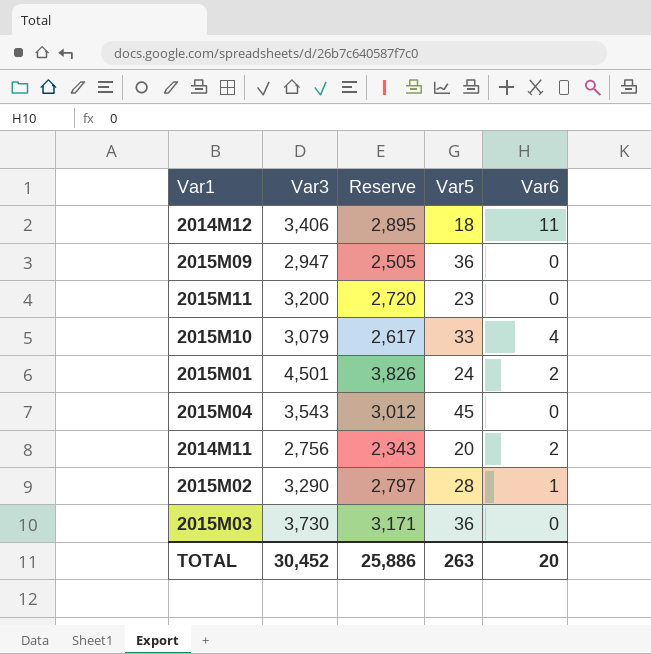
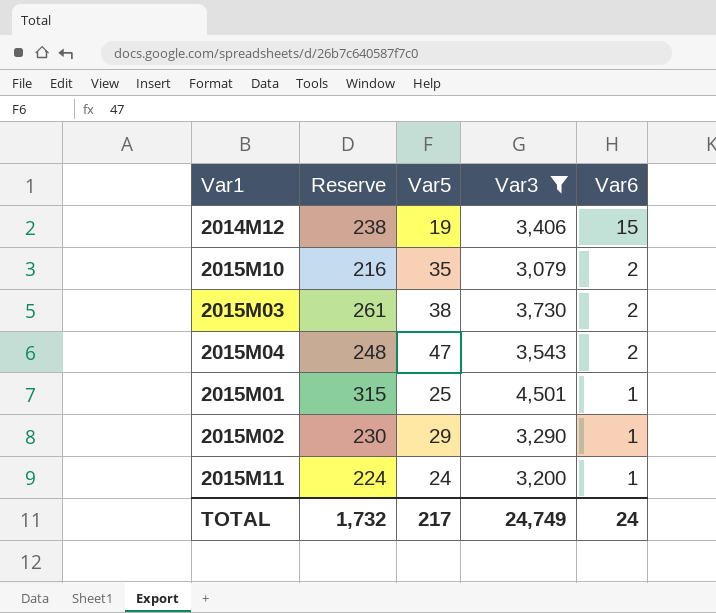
filter: none -> Var3 >= 3,079
row order: none -> Var6 descending
column Reserve | formula: [Var3] * 0.85 -> [Var3] * 0.07
column Var3 | position: 2 -> 4
2014M12 | Var5: 18 -> 19
2014M12 | Var6: 11 -> 15
2015M10 | Var5: 33 -> 35
2015M10 | Var6: 4 -> 2
2015M03 | Var5: 36 -> 38
2015M03 | Var6: 0 -> 2
2015M04 | Var5: 45 -> 47
2015M04 | Var6: 0 -> 2
2015M01 | Var5: 24 -> 25
2015M01 | Var6: 2 -> 1
2015M02 | Var5: 28 -> 29
2015M11 | Var5: 23 -> 24
2015M11 | Var6: 0 -> 1
TOTAL | Reserve: 25,886 -> 1,732
TOTAL | Var5: 263 -> 217
TOTAL | Var3: 30,452 -> 24,749
TOTAL | Var6: 20 -> 24

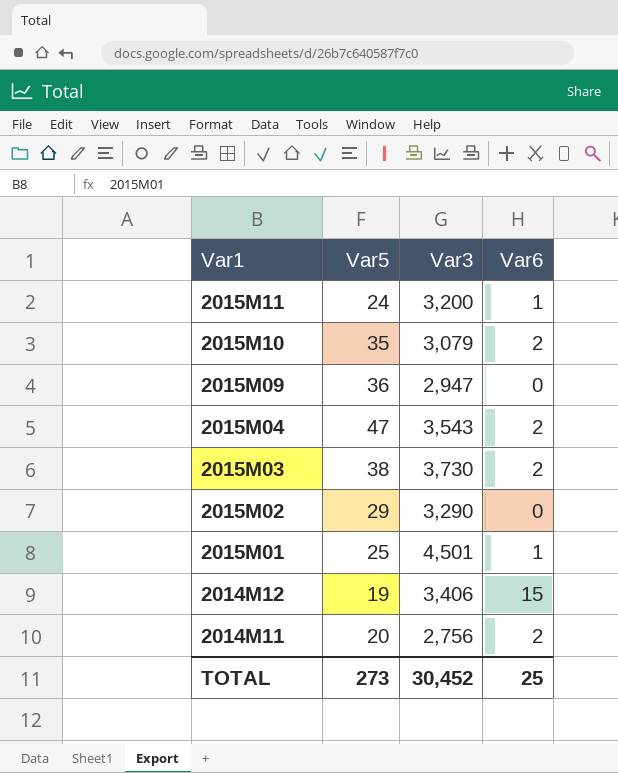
filter: Var3 >= 3,079 -> none
row order: Var6 descending -> Var1 descending
column Reserve | formula: [Var3] * 0.07 -> none
2015M02 | Var6: 1 -> 0
TOTAL | Var5: 217 -> 273
TOTAL | Var3: 24,749 -> 30,452
TOTAL | Var6: 24 -> 25

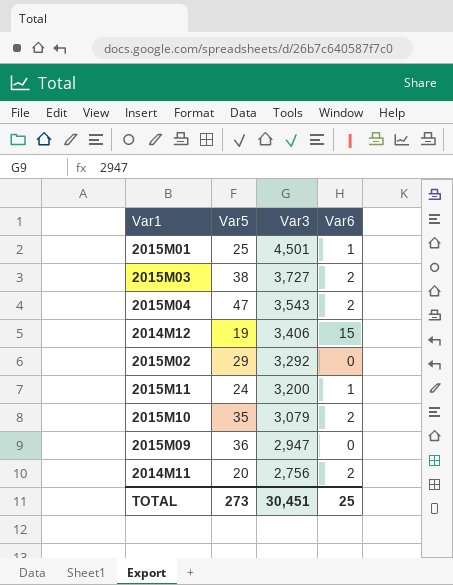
row order: Var1 descending -> Var3 descending
2015M03 | Var3: 3,730 -> 3,727
2015M02 | Var3: 3,290 -> 3,292
TOTAL | Var3: 30,452 -> 30,451

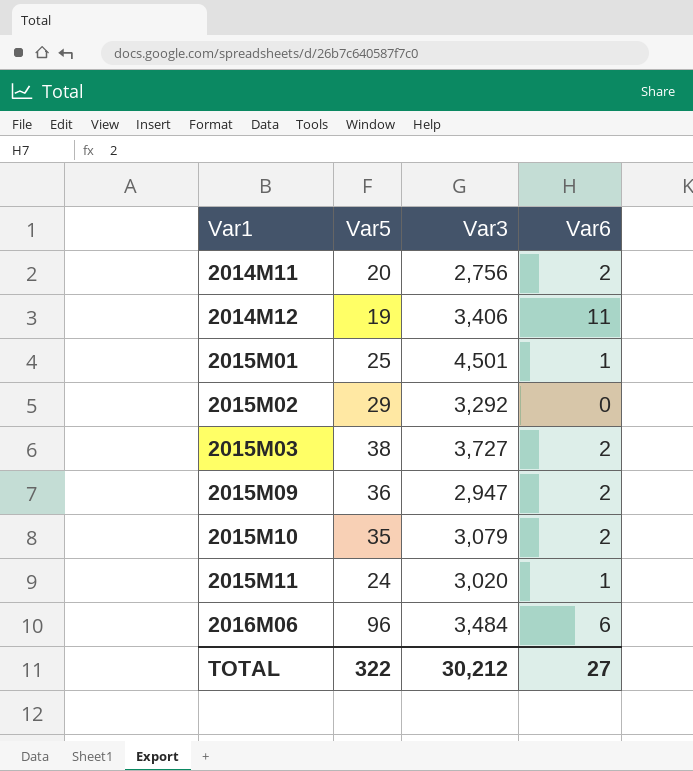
row order: Var3 descending -> Var1 ascending
row 2015M04: 47 | 3,543 | 2 -> none
2014M12 | Var6: 15 -> 11
2015M09 | Var6: 0 -> 2
2015M11 | Var3: 3,200 -> 3,020
row 2016M06: none -> 96 | 3,484 | 6
TOTAL | Var5: 273 -> 322
TOTAL | Var3: 30,451 -> 30,212
TOTAL | Var6: 25 -> 27

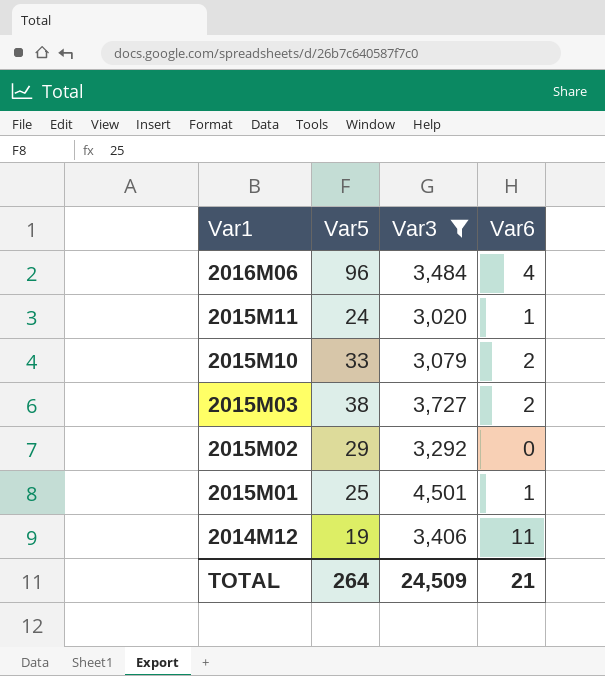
filter: none -> Var3 >= 3,020
row order: Var1 ascending -> Var1 descending
2016M06 | Var6: 6 -> 4
2015M10 | Var5: 35 -> 33
TOTAL | Var5: 322 -> 264
TOTAL | Var3: 30,212 -> 24,509
TOTAL | Var6: 27 -> 21

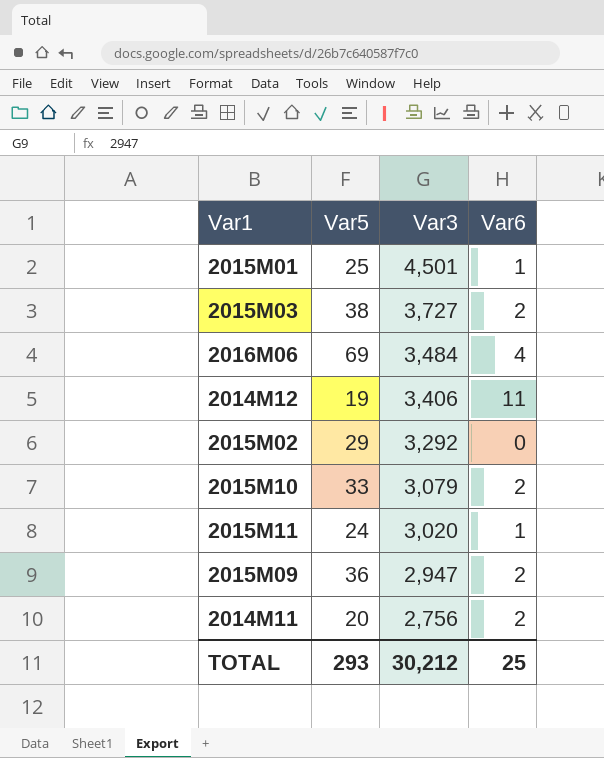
filter: Var3 >= 3,020 -> none
row order: Var1 descending -> Var3 descending
2016M06 | Var5: 96 -> 69
TOTAL | Var5: 264 -> 293
TOTAL | Var3: 24,509 -> 30,212
TOTAL | Var6: 21 -> 25

